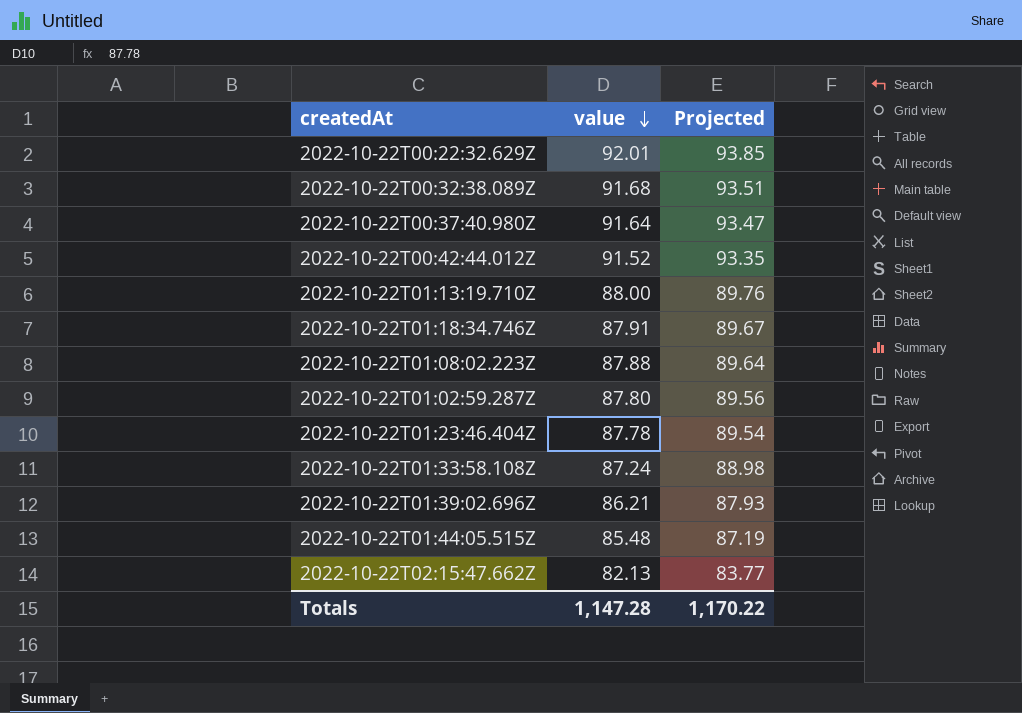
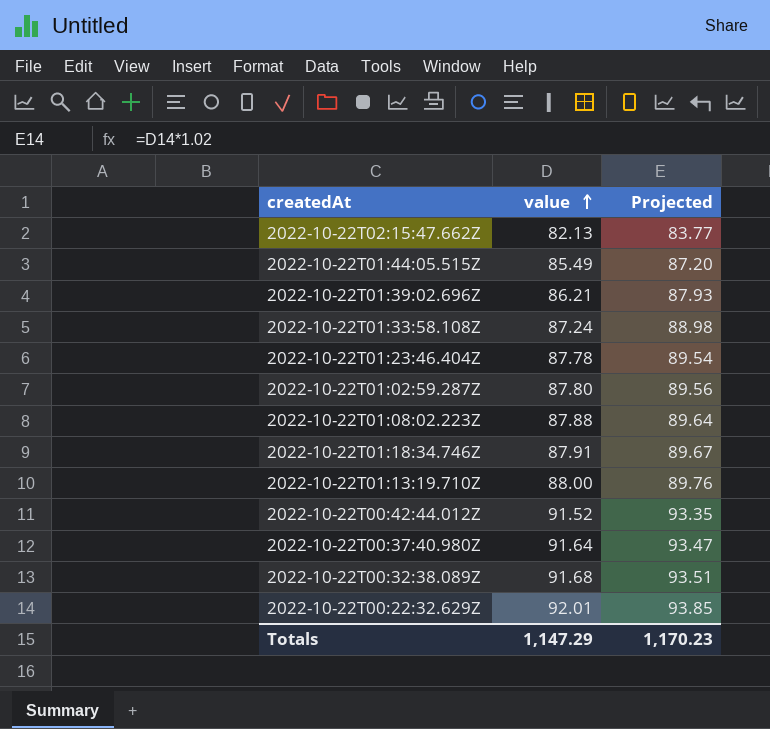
row order: value descending -> value ascending
2022-10-22T01:44:05.515Z | value: 85.48 -> 85.49
2022-10-22T01:44:05.515Z | Projected: 87.19 -> 87.20
Totals | value: 1,147.28 -> 1,147.29
Totals | Projected: 1,170.22 -> 1,170.23

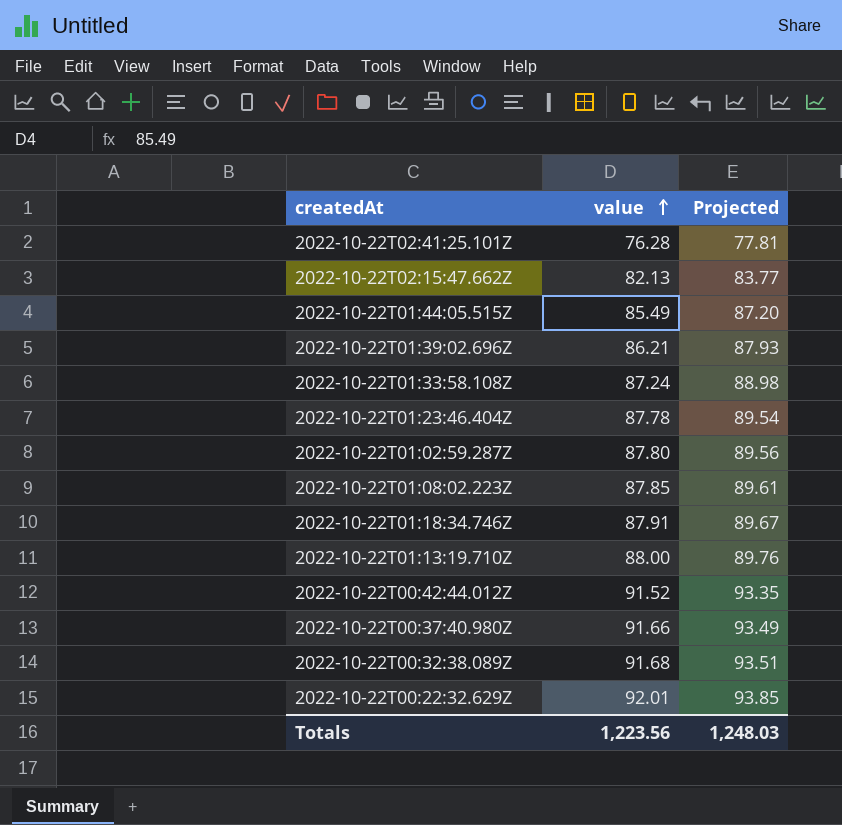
row 2022-10-22T02:41:25.101Z: none -> 76.28 | 77.81
2022-10-22T01:08:02.223Z | value: 87.88 -> 87.85
2022-10-22T01:08:02.223Z | Projected: 89.64 -> 89.61
2022-10-22T00:37:40.980Z | value: 91.64 -> 91.66
2022-10-22T00:37:40.980Z | Projected: 93.47 -> 93.49
Totals | value: 1,147.29 -> 1,223.56
Totals | Projected: 1,170.23 -> 1,248.03

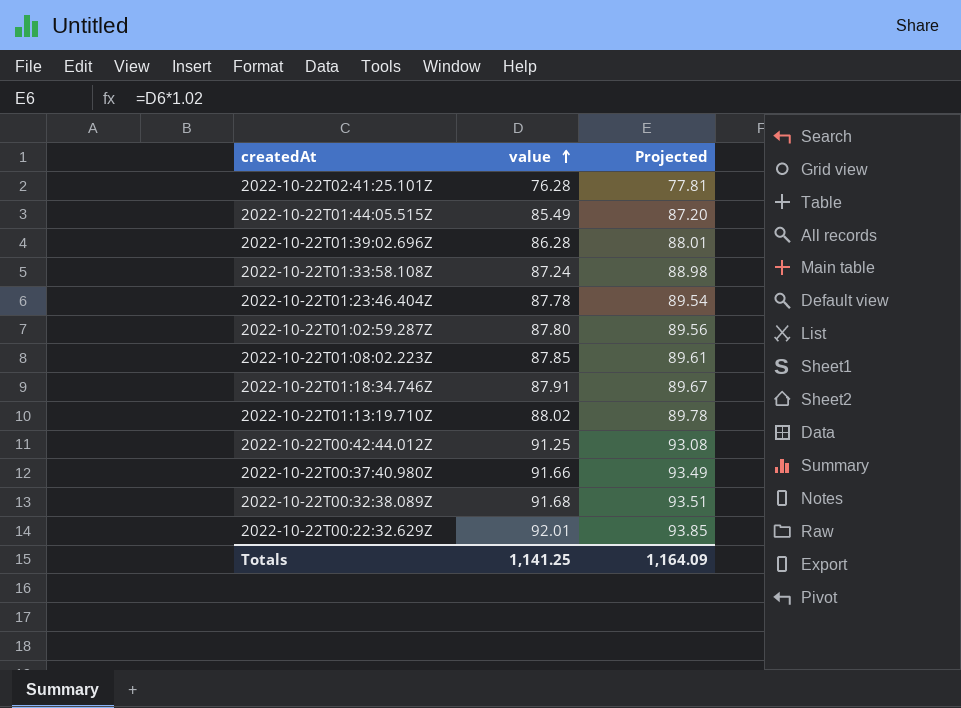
row 2022-10-22T02:15:47.662Z: 82.13 | 83.77 -> none
2022-10-22T01:39:02.696Z | value: 86.21 -> 86.28
2022-10-22T01:39:02.696Z | Projected: 87.93 -> 88.01
2022-10-22T01:13:19.710Z | value: 88.00 -> 88.02
2022-10-22T01:13:19.710Z | Projected: 89.76 -> 89.78
2022-10-22T00:42:44.012Z | value: 91.52 -> 91.25
2022-10-22T00:42:44.012Z | Projected: 93.35 -> 93.08
Totals | value: 1,223.56 -> 1,141.25
Totals | Projected: 1,248.03 -> 1,164.09

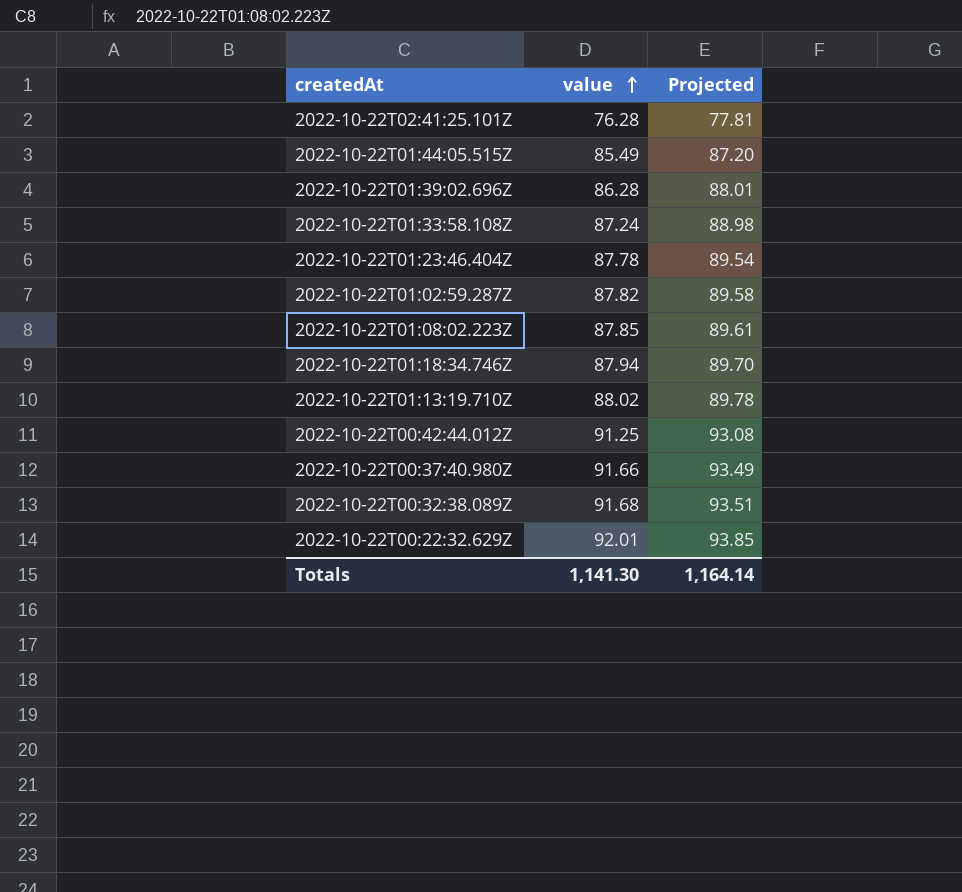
2022-10-22T01:02:59.287Z | value: 87.80 -> 87.82
2022-10-22T01:02:59.287Z | Projected: 89.56 -> 89.58
2022-10-22T01:18:34.746Z | value: 87.91 -> 87.94
2022-10-22T01:18:34.746Z | Projected: 89.67 -> 89.70
Totals | value: 1,141.25 -> 1,141.30
Totals | Projected: 1,164.09 -> 1,164.14

